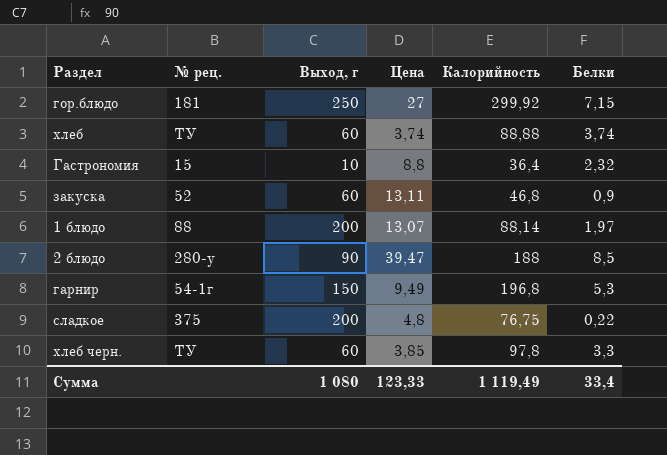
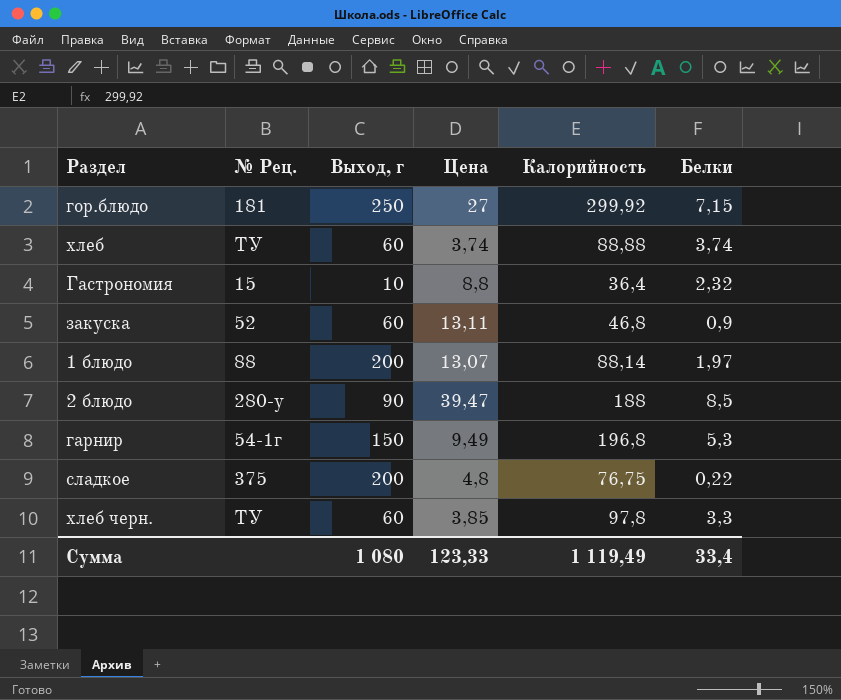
column name: № рец. -> № Рец.

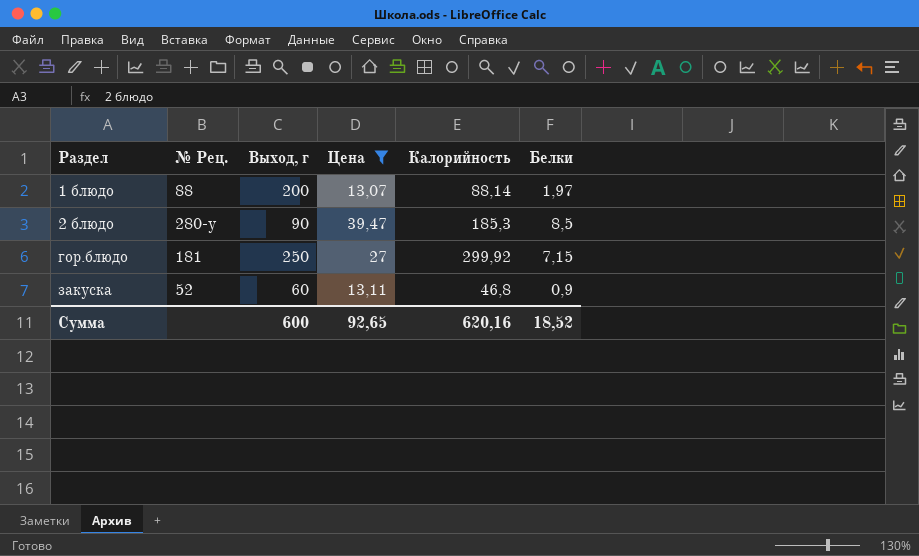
filter: none -> Цена >= 13,07
row order: none -> Раздел ascending
2 блюдо | Калорийность: 188 -> 185,3
Сумма | Выход, г: 1 080 -> 600
Сумма | Цена: 123,33 -> 92,65
Сумма | Калорийность: 1 119,49 -> 620,16
Сумма | Белки: 33,4 -> 18,52

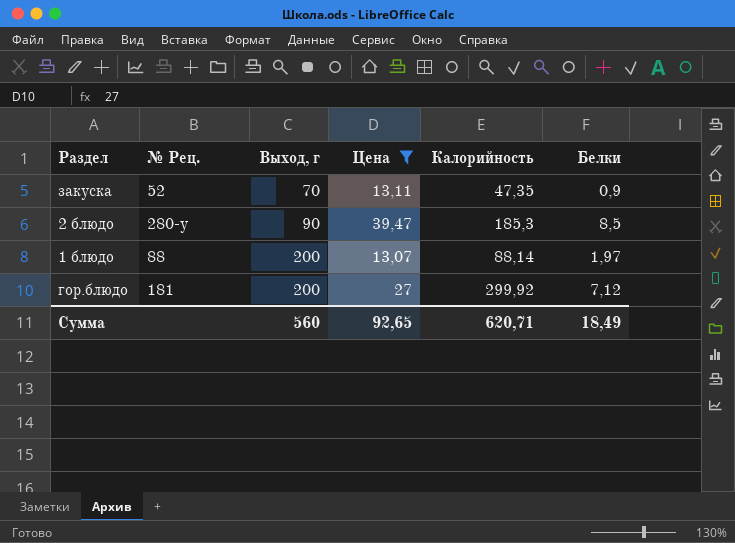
row order: Раздел ascending -> Выход, г ascending
закуска | Выход, г: 60 -> 70
закуска | Калорийность: 46,8 -> 47,35
гор.блюдо | Выход, г: 250 -> 200
гор.блюдо | Белки: 7,15 -> 7,12
Сумма | Выход, г: 600 -> 560
Сумма | Калорийность: 620,16 -> 620,71
Сумма | Белки: 18,52 -> 18,49

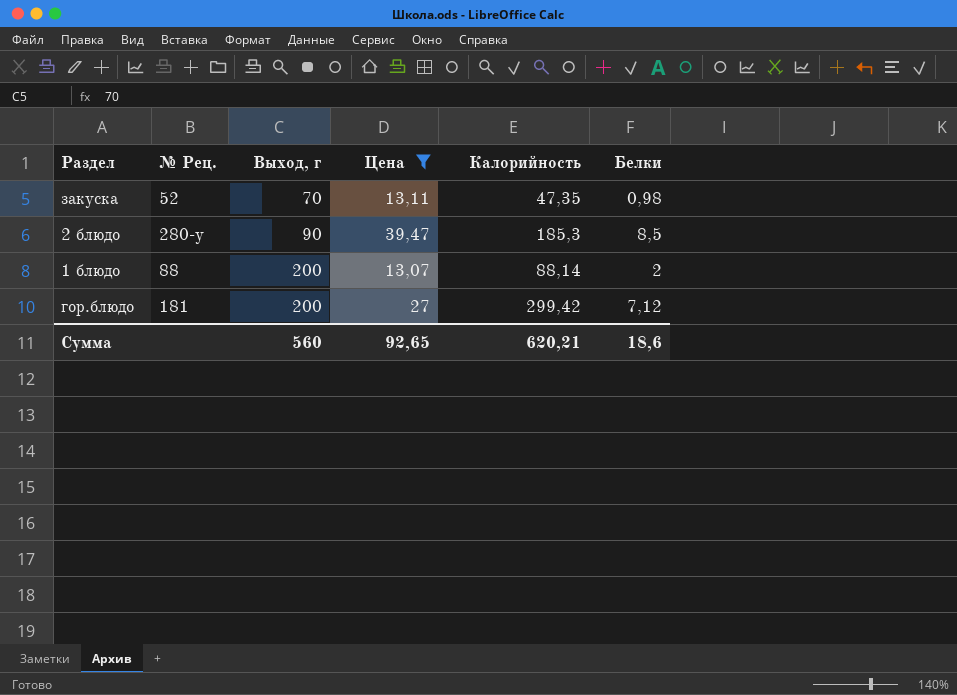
закуска | Белки: 0,9 -> 0,98
1 блюдо | Белки: 1,97 -> 2
гор.блюдо | Калорийность: 299,92 -> 299,42
Сумма | Калорийность: 620,71 -> 620,21
Сумма | Белки: 18,49 -> 18,6

